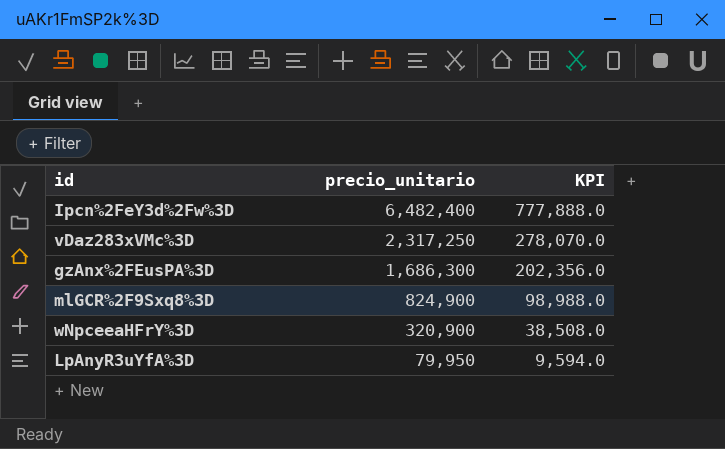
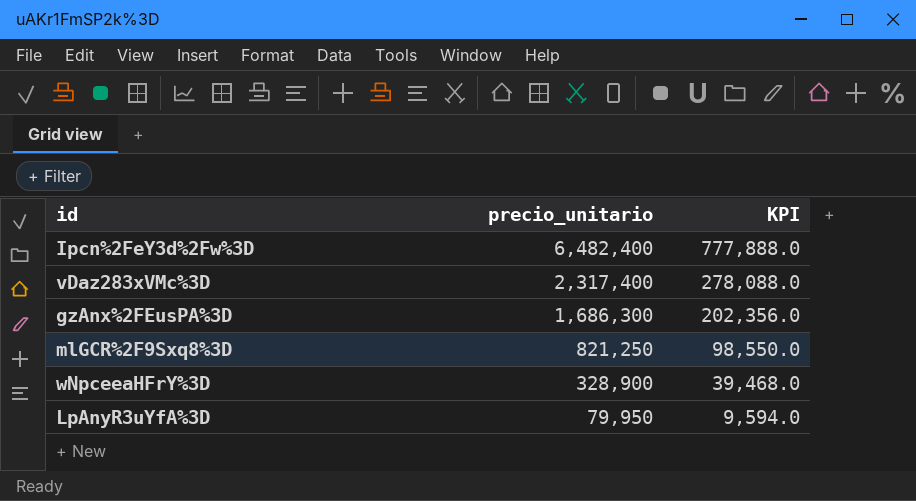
vDaz283xVMc%3D | precio_unitario: 2,317,250 -> 2,317,400
vDaz283xVMc%3D | KPI: 278,070.0 -> 278,088.0
mlGCR%2F9Sxq8%3D | precio_unitario: 824,900 -> 821,250
mlGCR%2F9Sxq8%3D | KPI: 98,988.0 -> 98,550.0
wNpceeaHFrY%3D | precio_unitario: 320,900 -> 328,900
wNpceeaHFrY%3D | KPI: 38,508.0 -> 39,468.0

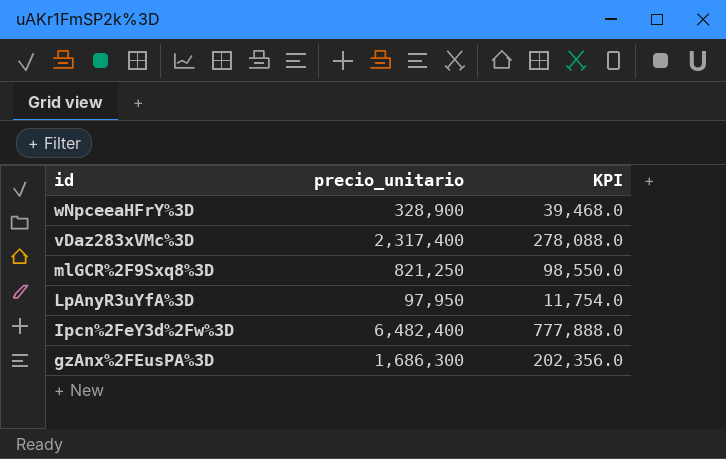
row order: precio_unitario descending -> id descending
LpAnyR3uYfA%3D | precio_unitario: 79,950 -> 97,950
LpAnyR3uYfA%3D | KPI: 9,594.0 -> 11,754.0

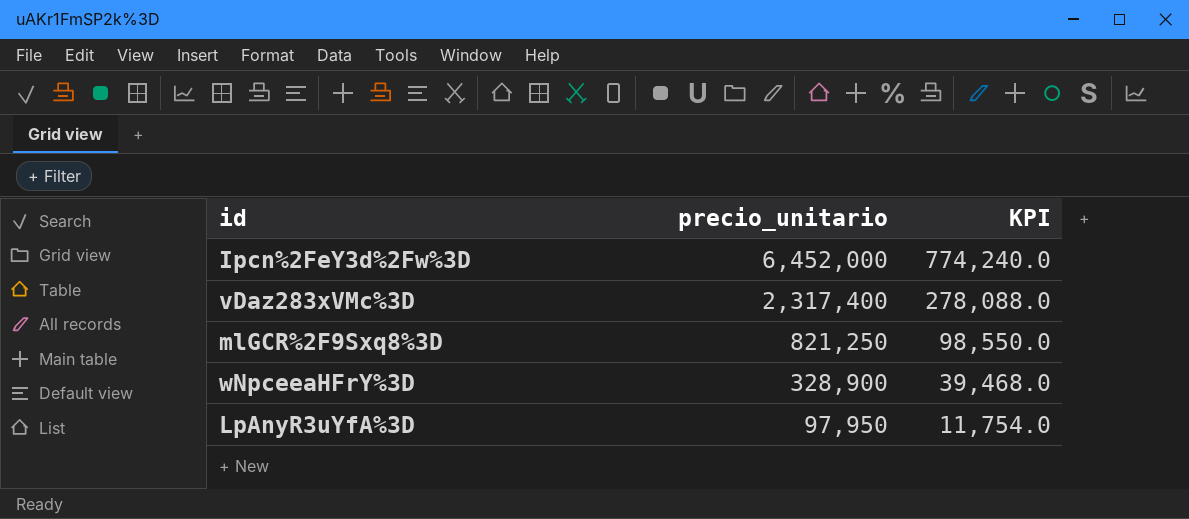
row order: id descending -> precio_unitario descending
row gzAnx%2FEusPA%3D: 1,686,300 | 202,356.0 -> none
Ipcn%2FeY3d%2Fw%3D | precio_unitario: 6,482,400 -> 6,452,000
Ipcn%2FeY3d%2Fw%3D | KPI: 777,888.0 -> 774,240.0

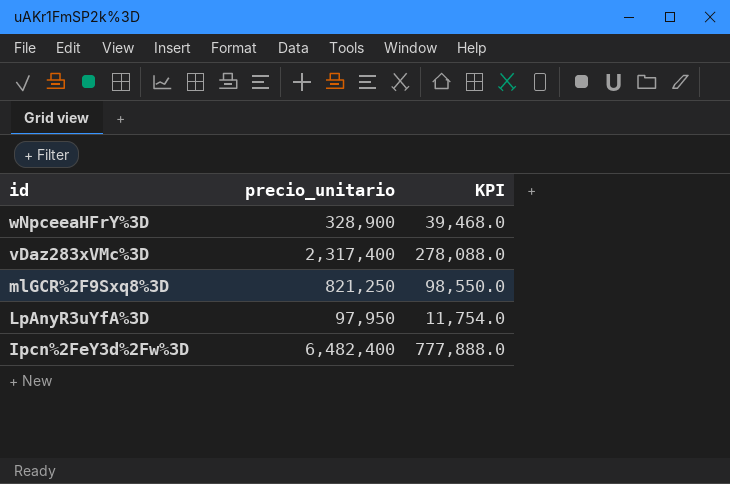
row order: precio_unitario descending -> id descending
Ipcn%2FeY3d%2Fw%3D | precio_unitario: 6,452,000 -> 6,482,400
Ipcn%2FeY3d%2Fw%3D | KPI: 774,240.0 -> 777,888.0

